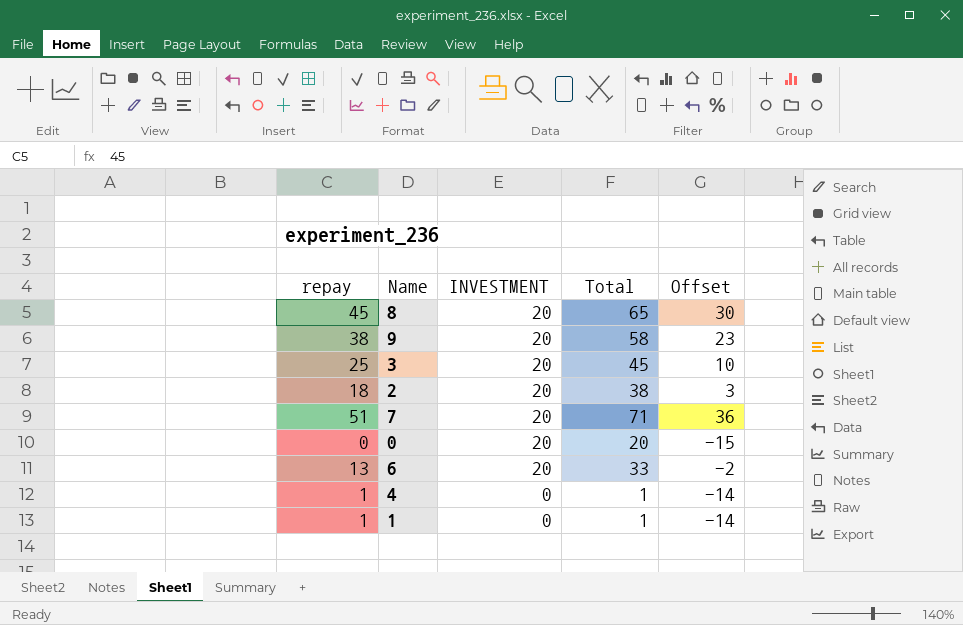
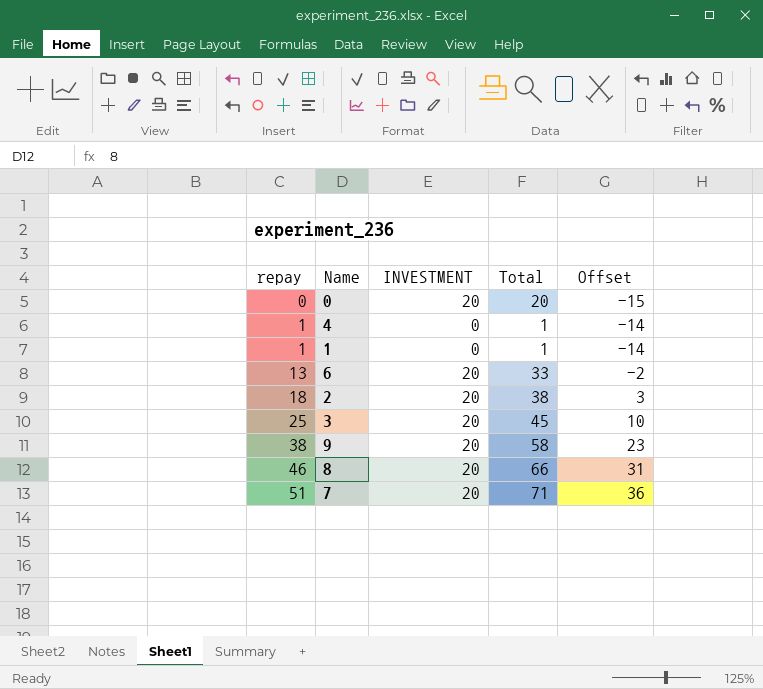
row order: INVESTMENT descending -> repay ascending
8 | repay: 45 -> 46
8 | Total: 65 -> 66
8 | Offset: 30 -> 31

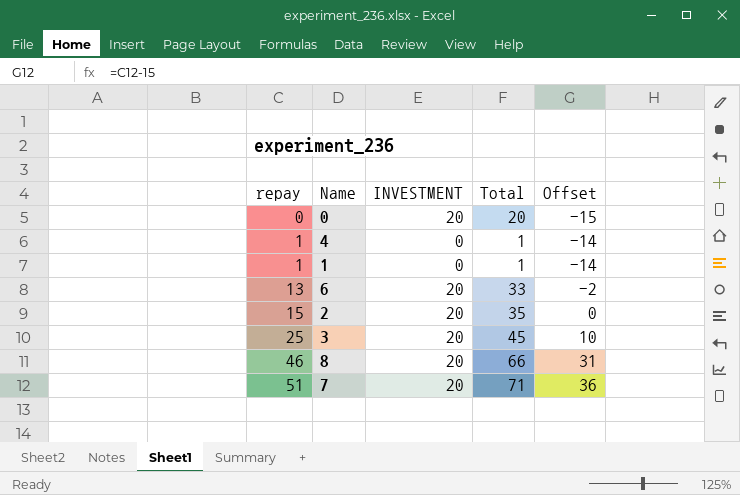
row 9: 38 | 20 | 58 | 23 -> none
2 | repay: 18 -> 15
2 | Total: 38 -> 35
2 | Offset: 3 -> 0

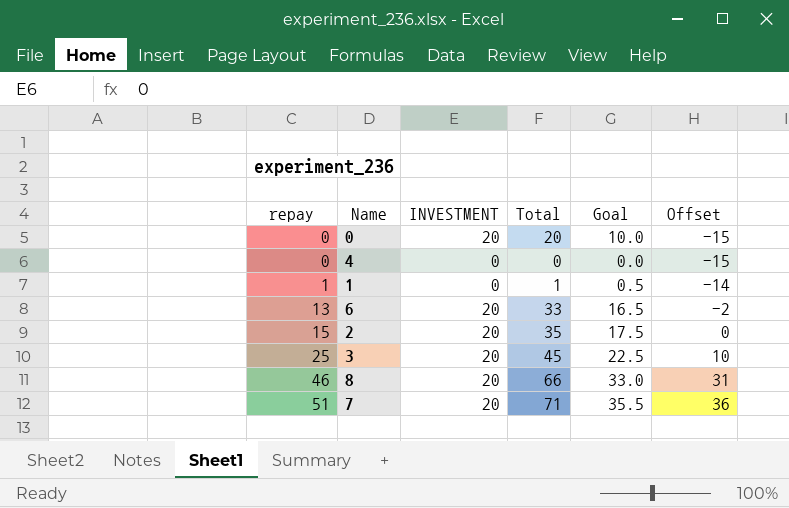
column Goal | formula: none -> [Total] * 0.5
4 | repay: 1 -> 0
4 | Total: 1 -> 0
4 | Offset: -14 -> -15

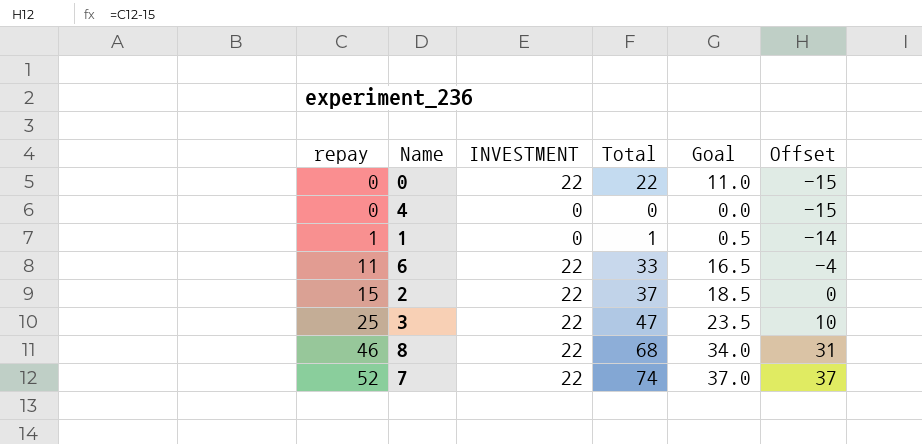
0 | INVESTMENT: 20 -> 22
0 | Total: 20 -> 22
0 | Goal: 10.0 -> 11.0
6 | repay: 13 -> 11
6 | INVESTMENT: 20 -> 22
6 | Offset: -2 -> -4
2 | INVESTMENT: 20 -> 22
2 | Total: 35 -> 37
2 | Goal: 17.5 -> 18.5
3 | INVESTMENT: 20 -> 22
3 | Total: 45 -> 47
3 | Goal: 22.5 -> 23.5
8 | INVESTMENT: 20 -> 22
8 | Total: 66 -> 68
8 | Goal: 33.0 -> 34.0
7 | repay: 51 -> 52
7 | INVESTMENT: 20 -> 22
7 | Total: 71 -> 74
7 | Goal: 35.5 -> 37.0
7 | Offset: 36 -> 37

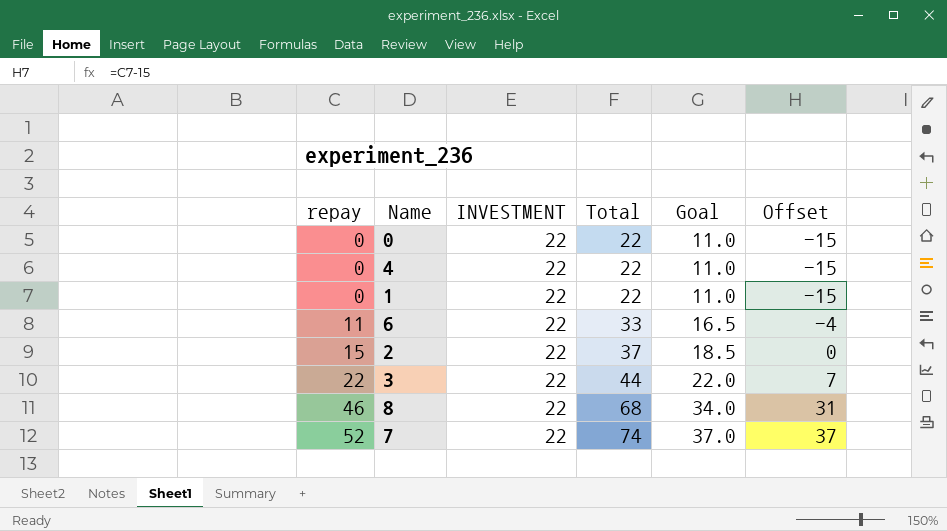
4 | INVESTMENT: 0 -> 22
4 | Total: 0 -> 22
4 | Goal: 0.0 -> 11.0
1 | repay: 1 -> 0
1 | INVESTMENT: 0 -> 22
1 | Total: 1 -> 22
1 | Goal: 0.5 -> 11.0
1 | Offset: -14 -> -15
3 | repay: 25 -> 22
3 | Total: 47 -> 44
3 | Goal: 23.5 -> 22.0
3 | Offset: 10 -> 7

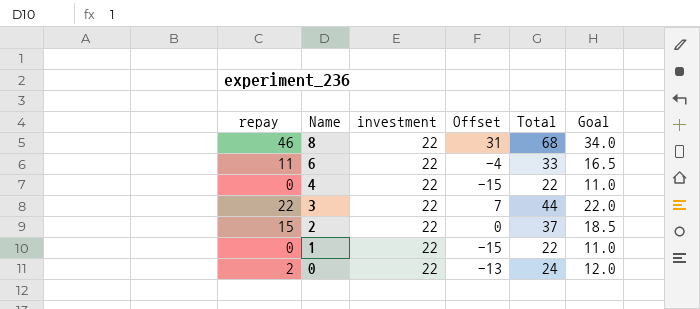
row order: repay ascending -> Name descending
column name: INVESTMENT -> investment
column Offset | position: 6 -> 4
row 7: 52 | 22 | 74 | 37.0 | 37 -> none
0 | repay: 0 -> 2
0 | Offset: -15 -> -13
0 | Total: 22 -> 24
0 | Goal: 11.0 -> 12.0

